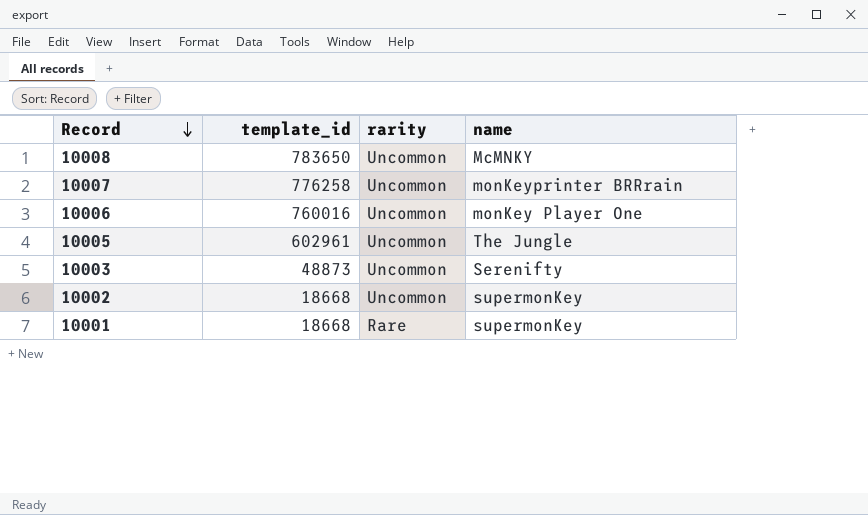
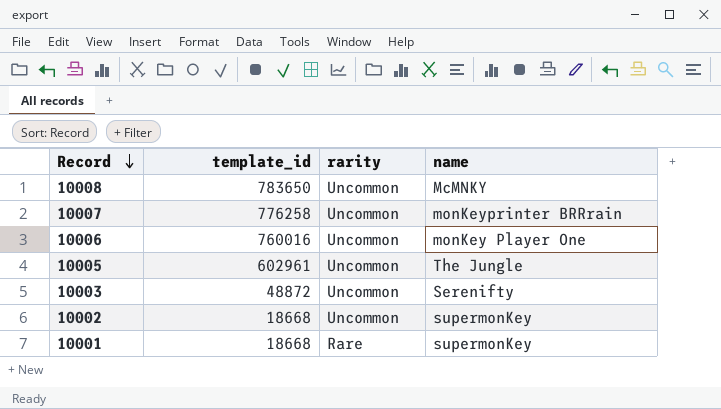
10003 | template_id: 48873 -> 48872

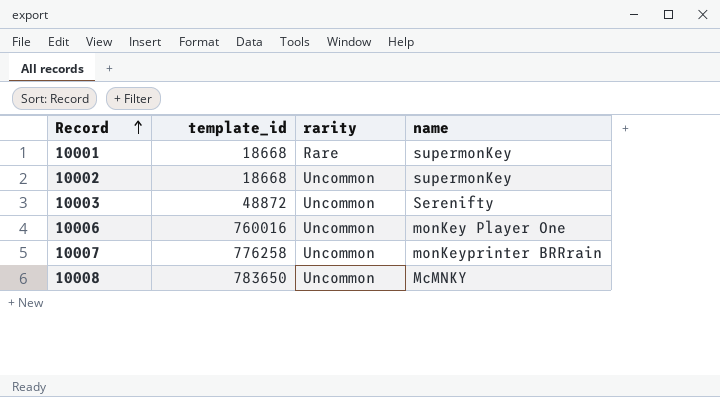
row order: Record descending -> Record ascending
row 10005: 602961 | Uncommon | The Jungle -> none

